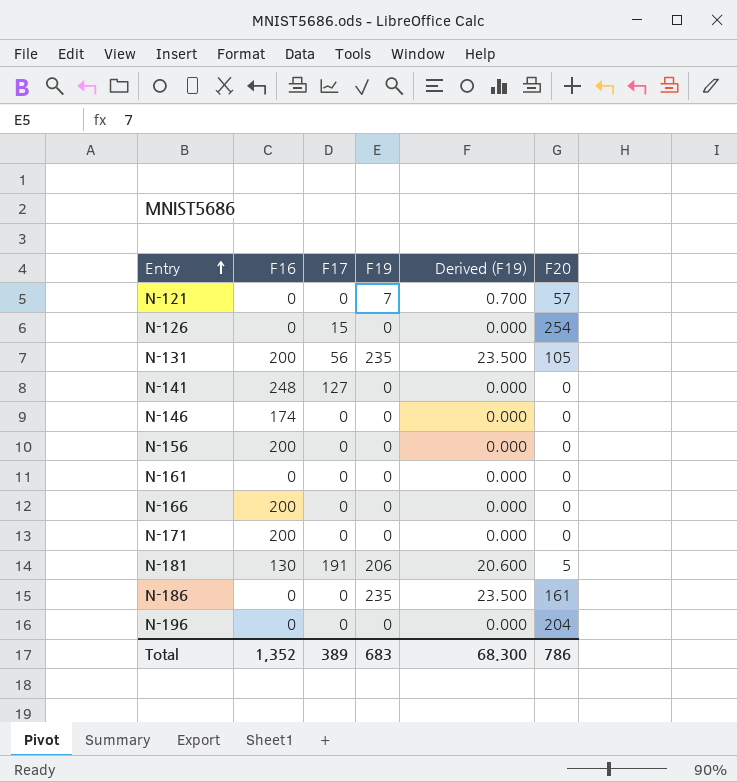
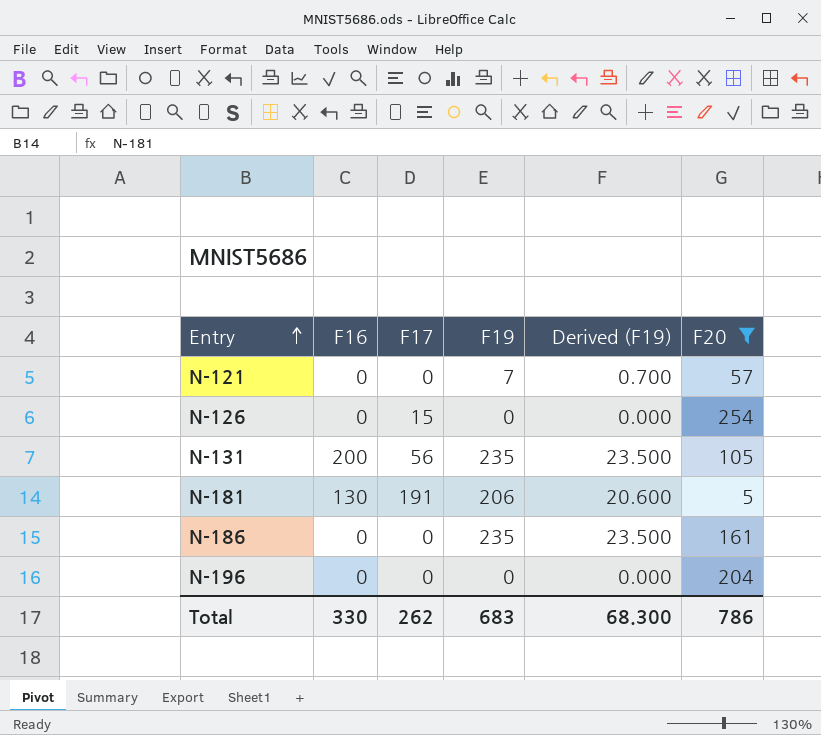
filter: none -> F20 != 0
Total | F16: 1,352 -> 330
Total | F17: 389 -> 262

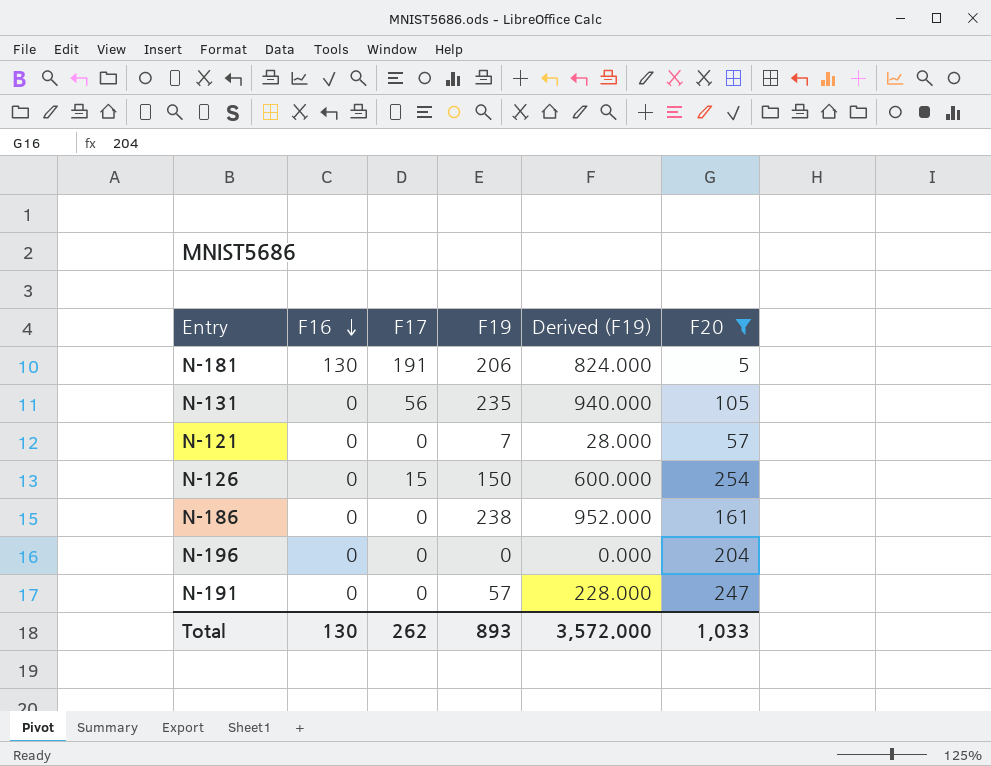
row order: Entry ascending -> F16 descending
column Derived (F19) | formula: [F19] * 0.1 -> [F19] * 4
N-131 | F16: 200 -> 0
N-126 | F19: 0 -> 150
N-186 | F19: 235 -> 238
row N-191: none -> 0 | 0 | 57 | 228.000 | 247
Total | F16: 330 -> 130
Total | F19: 683 -> 893
Total | Derived (F19): 68.300 -> 3,572.000
Total | F20: 786 -> 1,033

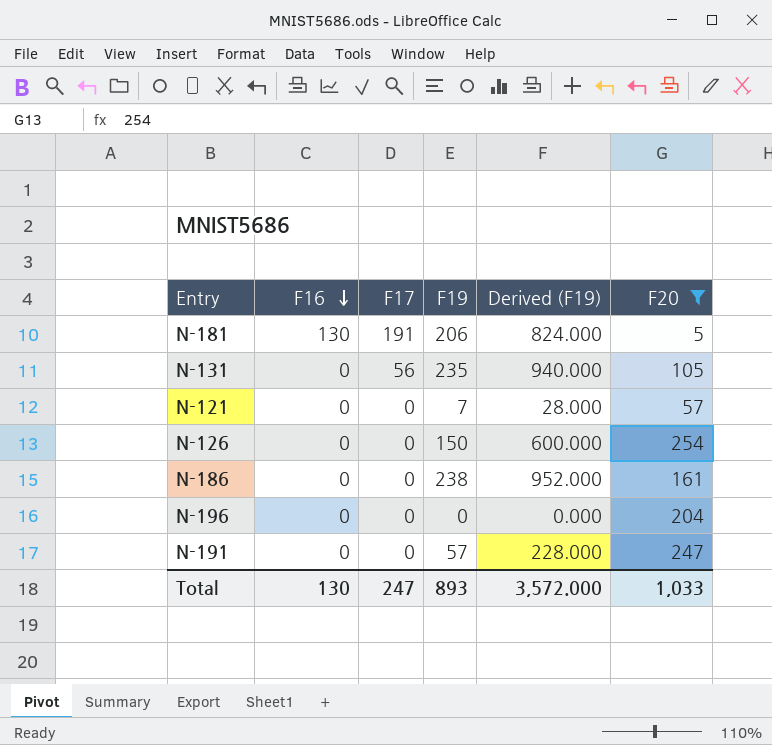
N-126 | F17: 15 -> 0
Total | F17: 262 -> 247

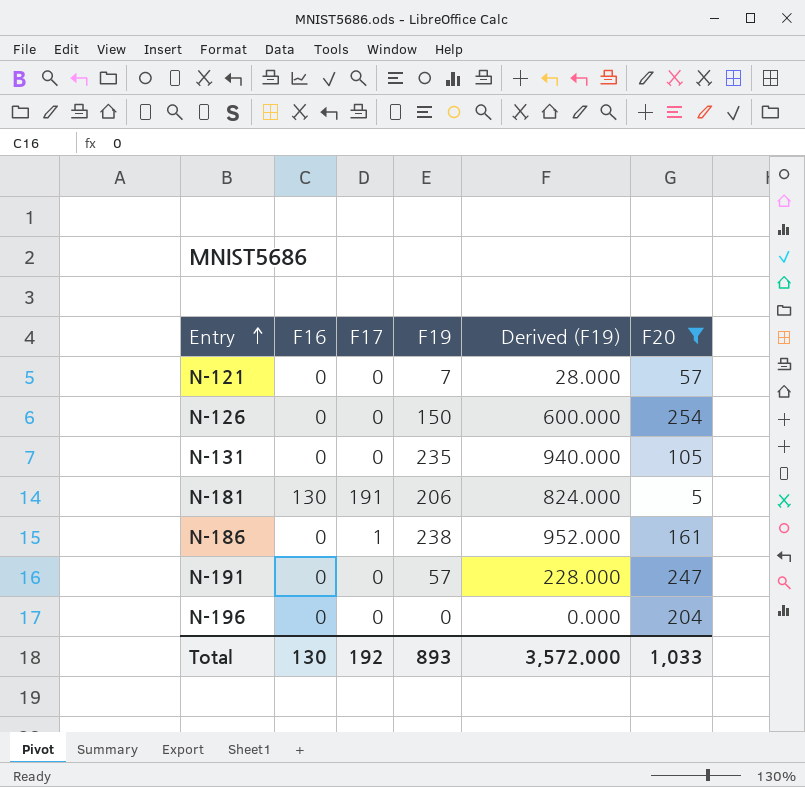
row order: F16 descending -> Entry ascending
N-131 | F17: 56 -> 0
N-186 | F17: 0 -> 1
Total | F17: 247 -> 192

